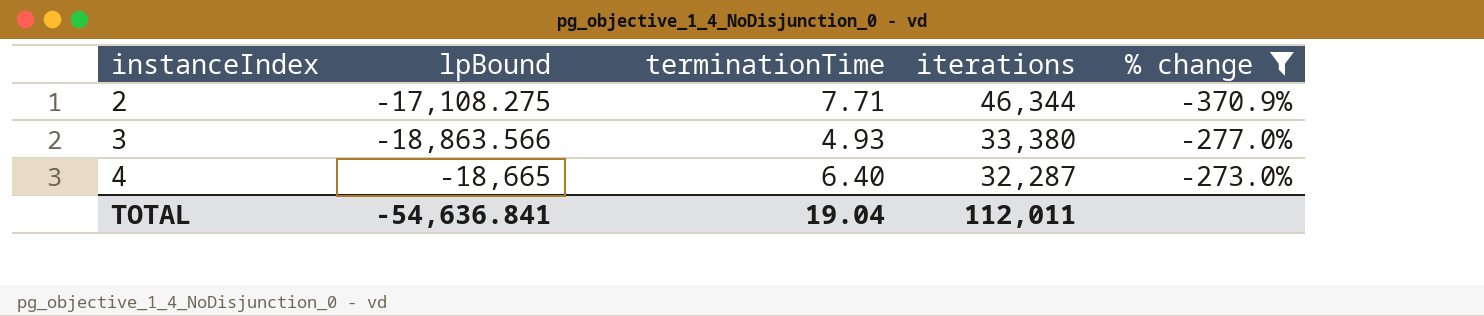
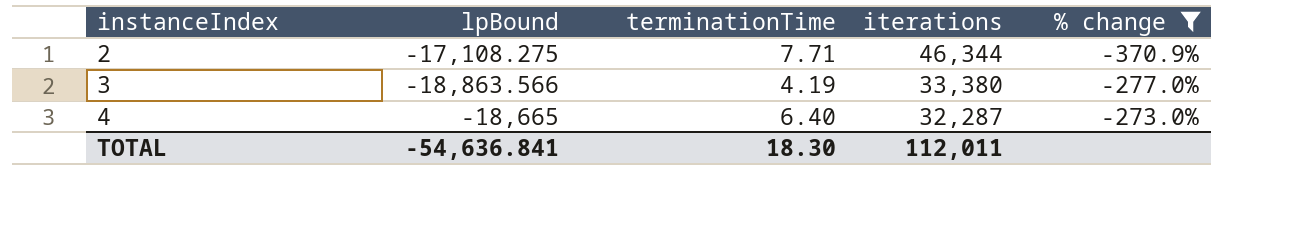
3 | terminationTime: 4.93 -> 4.19
TOTAL | terminationTime: 19.04 -> 18.30

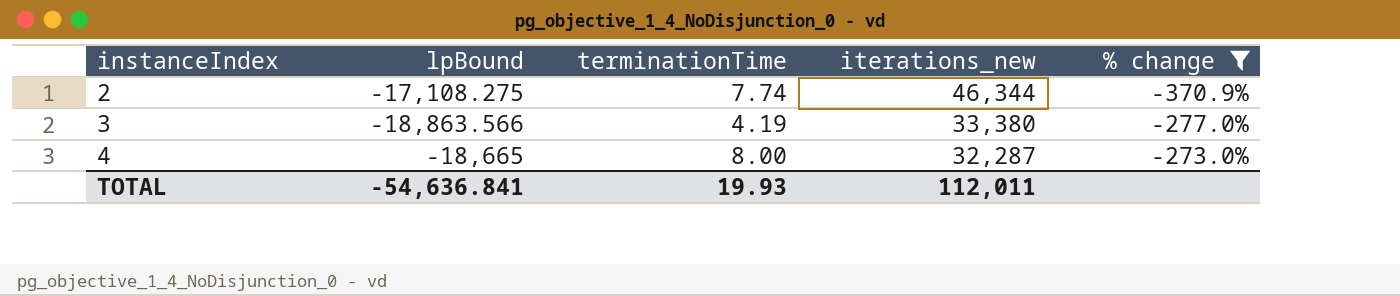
column name: iterations -> iterations_new
2 | terminationTime: 7.71 -> 7.74
4 | terminationTime: 6.40 -> 8.00
TOTAL | terminationTime: 18.30 -> 19.93

